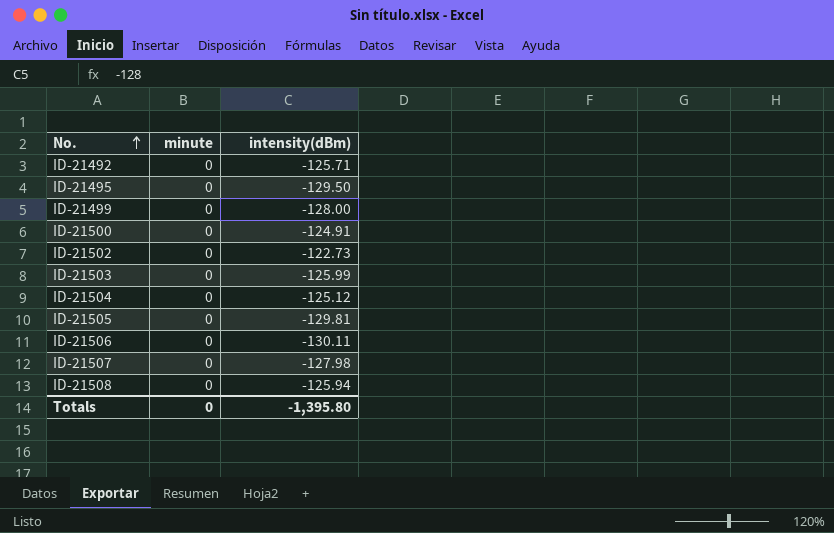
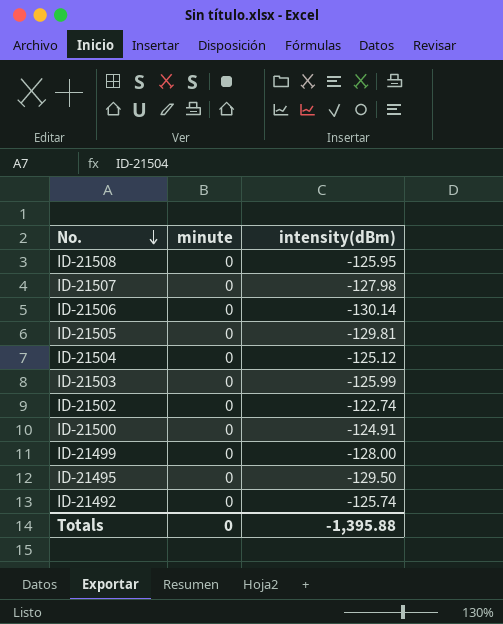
row order: No. ascending -> No. descending
ID-21508 | intensity(dBm): -125.94 -> -125.95
ID-21506 | intensity(dBm): -130.11 -> -130.14
ID-21502 | intensity(dBm): -122.73 -> -122.74
ID-21492 | intensity(dBm): -125.71 -> -125.74
Totals | intensity(dBm): -1,395.80 -> -1,395.88

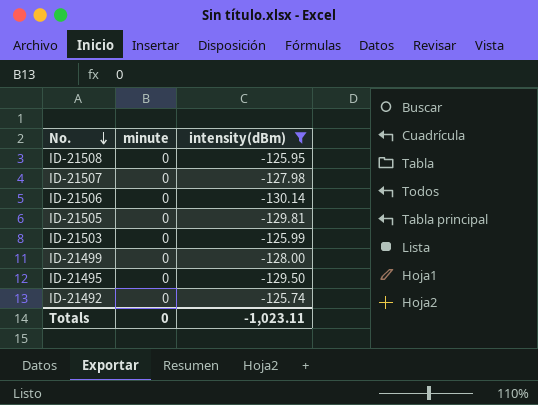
filter: none -> intensity(dBm) <= -125.74
Totals | intensity(dBm): -1,395.88 -> -1,023.11

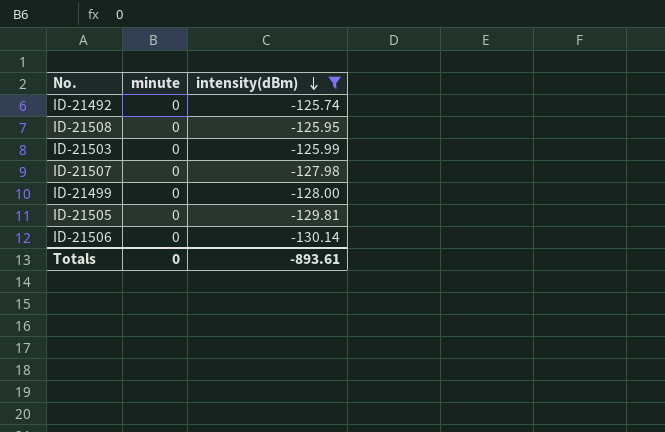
row order: No. descending -> intensity(dBm) descending
row ID-21495: 0 | -129.50 -> none
Totals | intensity(dBm): -1,023.11 -> -893.61

